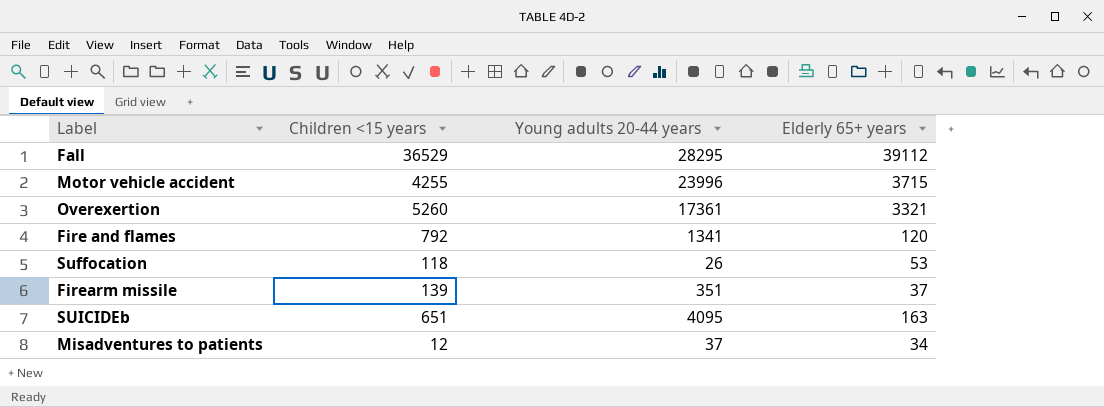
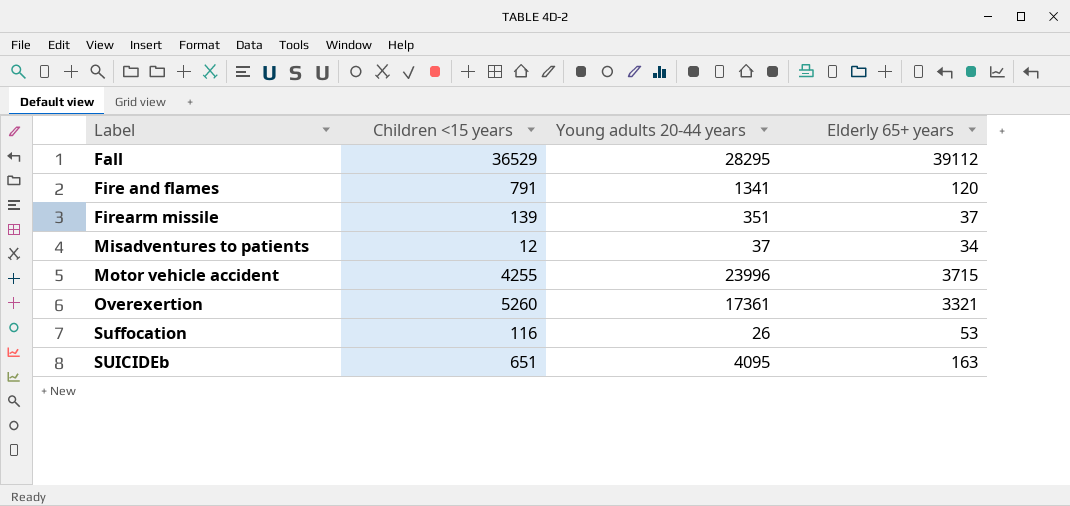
row order: none -> Label ascending
Fire and flames | Children <15 years: 792 -> 791
Suffocation | Children <15 years: 118 -> 116

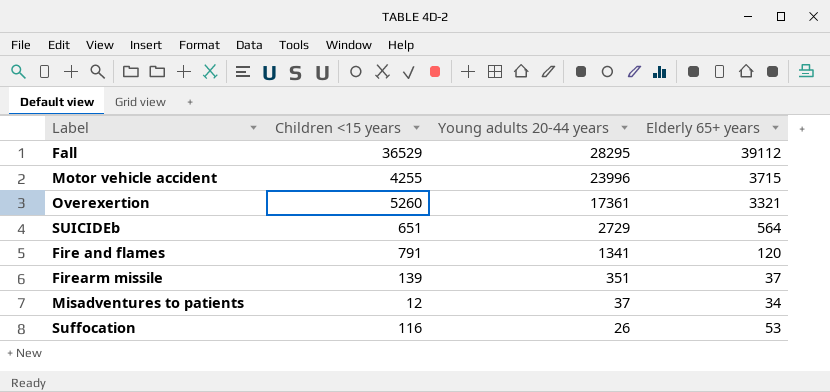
row order: Label ascending -> Young adults 20-44 years descending
SUICIDEb | Young adults 20-44 years: 4095 -> 2729
SUICIDEb | Elderly 65+ years: 163 -> 564

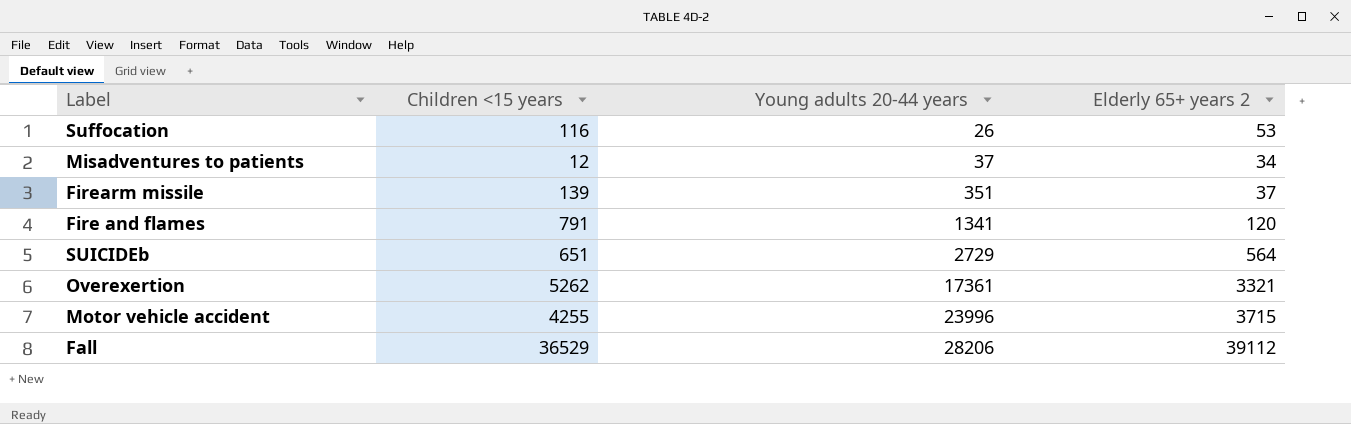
row order: Young adults 20-44 years descending -> Young adults 20-44 years ascending
column name: Elderly 65+ years -> Elderly 65+ years 2
Overexertion | Children <15 years: 5260 -> 5262
Fall | Young adults 20-44 years: 28295 -> 28206

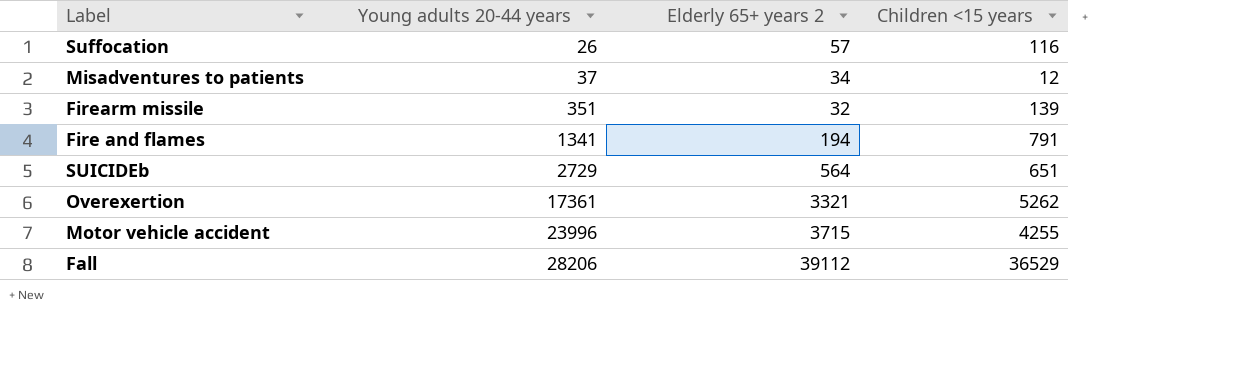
column Children <15 years | position: 2 -> 4
Suffocation | Elderly 65+ years 2: 53 -> 57
Firearm missile | Elderly 65+ years 2: 37 -> 32
Fire and flames | Elderly 65+ years 2: 120 -> 194

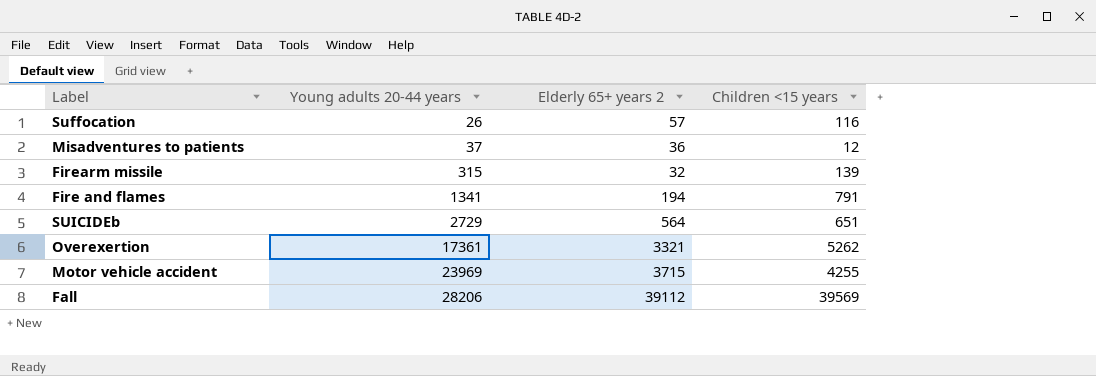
Misadventures to patients | Elderly 65+ years 2: 34 -> 36
Firearm missile | Young adults 20-44 years: 351 -> 315
Motor vehicle accident | Young adults 20-44 years: 23996 -> 23969
Fall | Children <15 years: 36529 -> 39569

